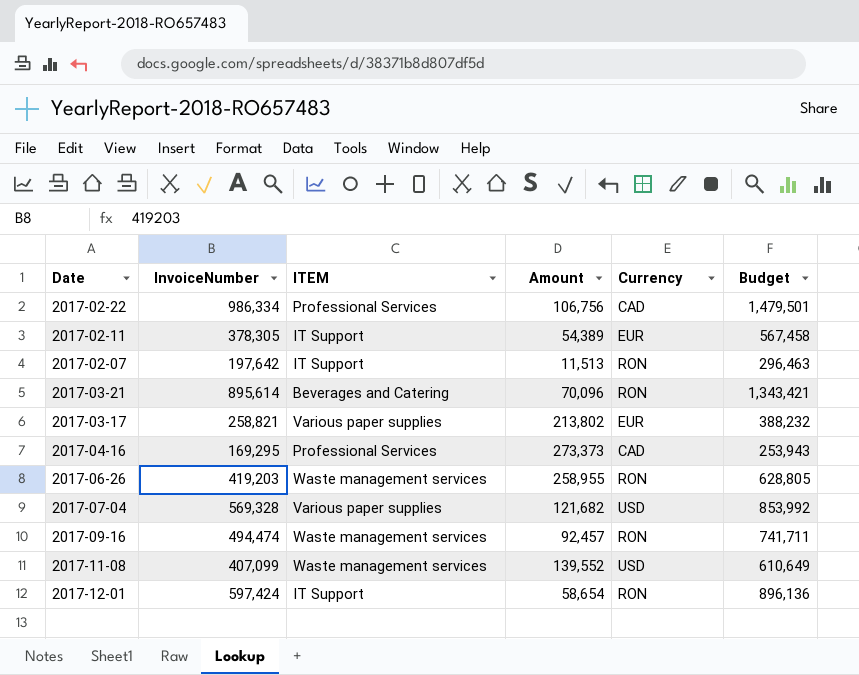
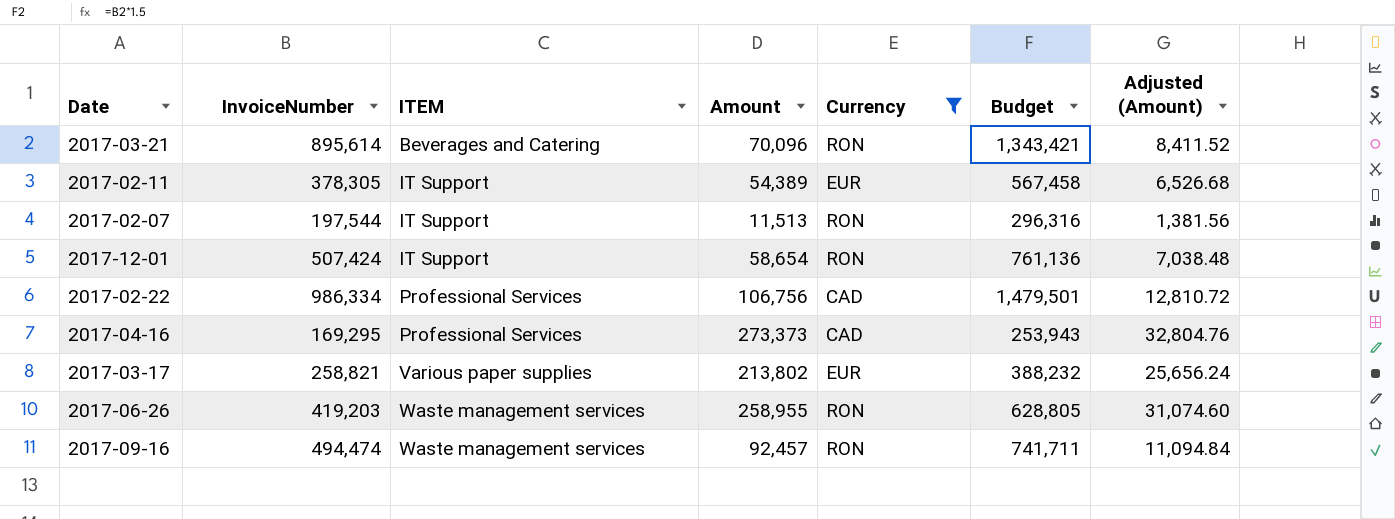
filter: none -> Currency != USD
row order: none -> ITEM ascending
column Adjusted (Amount) | formula: none -> [Amount] * 0.12
2017-02-07 | InvoiceNumber: 197,642 -> 197,544
2017-02-07 | Budget: 296,463 -> 296,316
2017-12-01 | InvoiceNumber: 597,424 -> 507,424
2017-12-01 | Budget: 896,136 -> 761,136

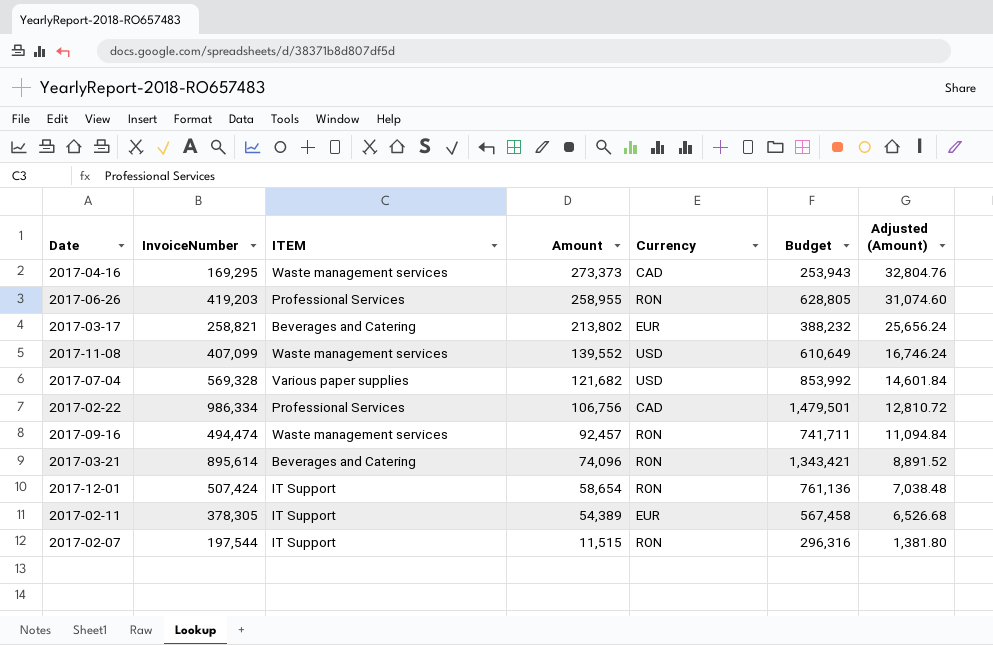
filter: Currency != USD -> none
row order: ITEM ascending -> Amount descending
2017-04-16 | ITEM: Professional Services -> Waste management services
2017-06-26 | ITEM: Waste management services -> Professional Services
2017-03-17 | ITEM: Various paper supplies -> Beverages and Catering
2017-03-21 | Amount: 70,096 -> 74,096
2017-03-21 | Adjusted (Amount): 8,411.52 -> 8,891.52
2017-02-07 | Amount: 11,513 -> 11,515
2017-02-07 | Adjusted (Amount): 1,381.56 -> 1,381.80

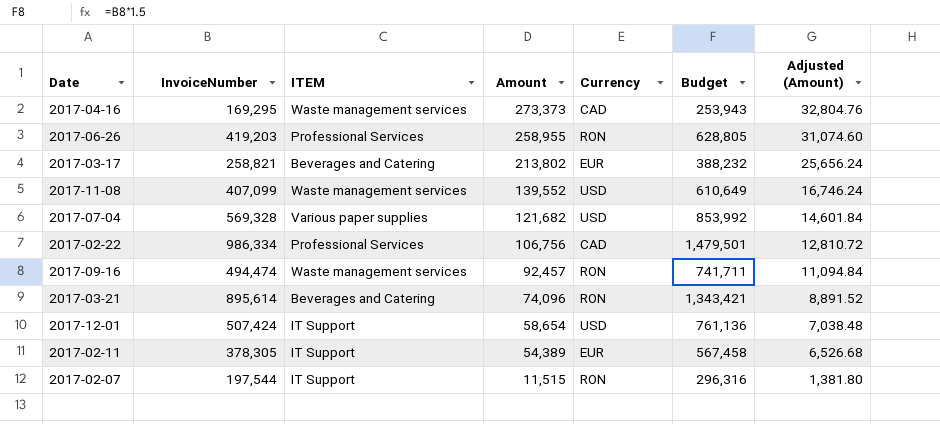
2017-12-01 | Currency: RON -> USD

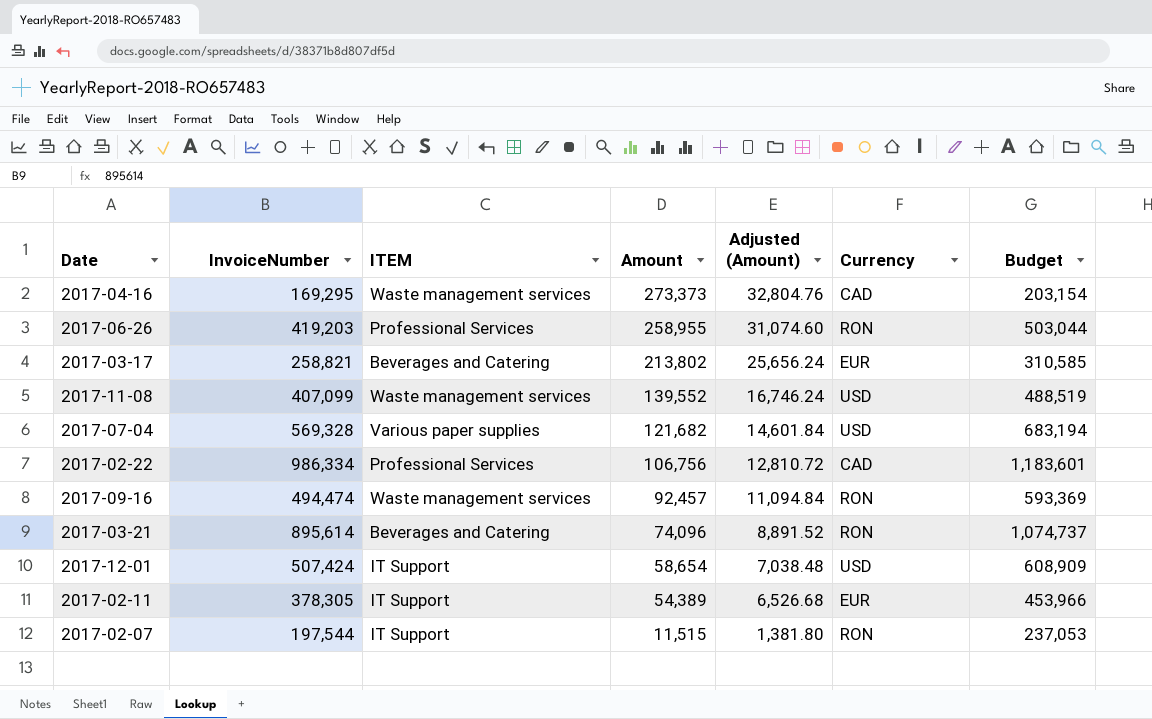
column Adjusted (Amount) | position: 7 -> 5
column Budget | formula: [InvoiceNumber] * 1.5 -> [InvoiceNumber] * 1.2

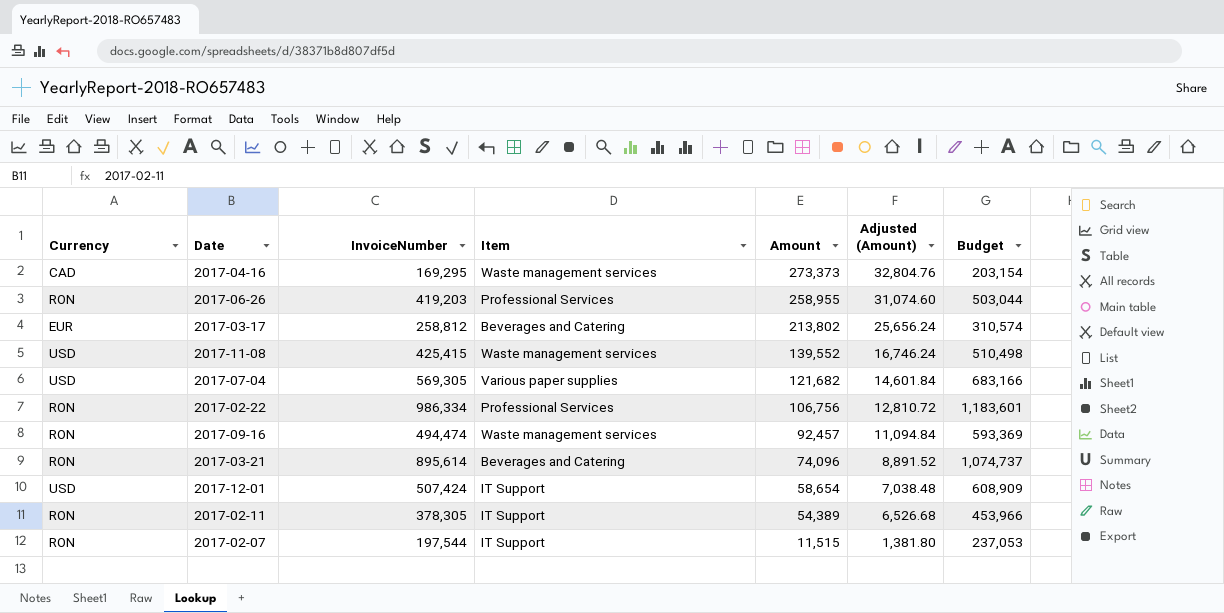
column Currency | position: 6 -> 1
column name: ITEM -> Item
2017-03-17 | InvoiceNumber: 258,821 -> 258,812
2017-03-17 | Budget: 310,585 -> 310,574
2017-11-08 | InvoiceNumber: 407,099 -> 425,415
2017-11-08 | Budget: 488,519 -> 510,498
2017-07-04 | InvoiceNumber: 569,328 -> 569,305
2017-07-04 | Budget: 683,194 -> 683,166
2017-02-22 | Currency: CAD -> RON
2017-02-11 | Currency: EUR -> RON

